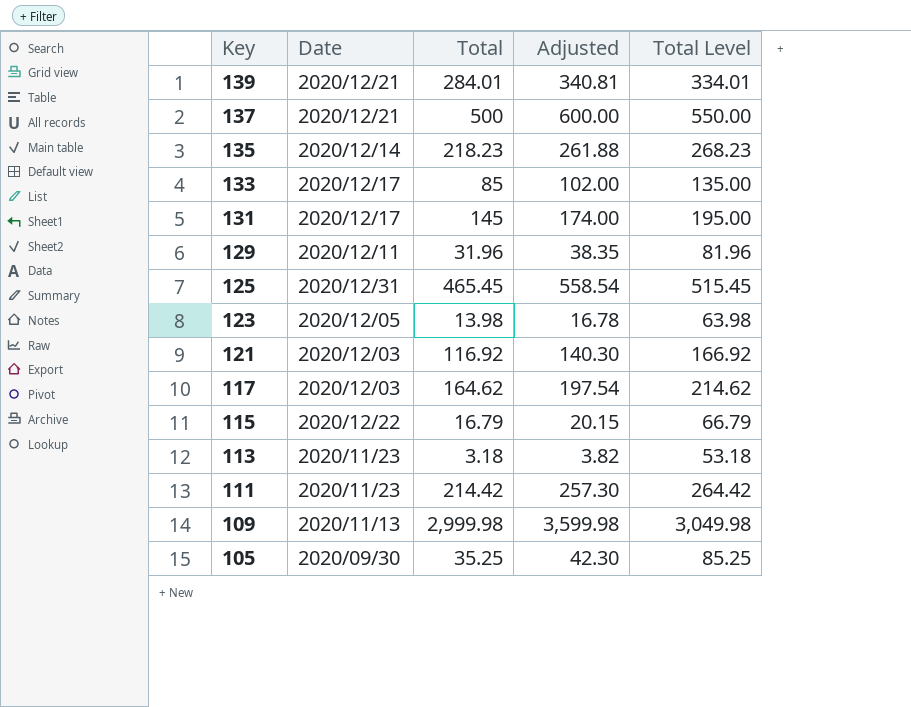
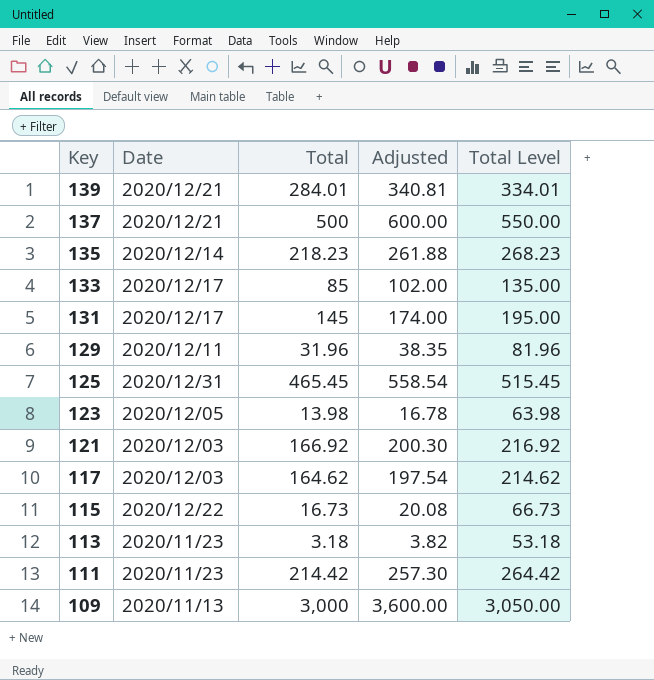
row 105: 2020/09/30 | 35.25 | 42.30 | 85.25 -> none
121 | Total: 116.92 -> 166.92
121 | Adjusted: 140.30 -> 200.30
121 | Total Level: 166.92 -> 216.92
115 | Total: 16.79 -> 16.73
115 | Adjusted: 20.15 -> 20.08
115 | Total Level: 66.79 -> 66.73
109 | Total: 2,999.98 -> 3,000
109 | Adjusted: 3,599.98 -> 3,600.00
109 | Total Level: 3,049.98 -> 3,050.00

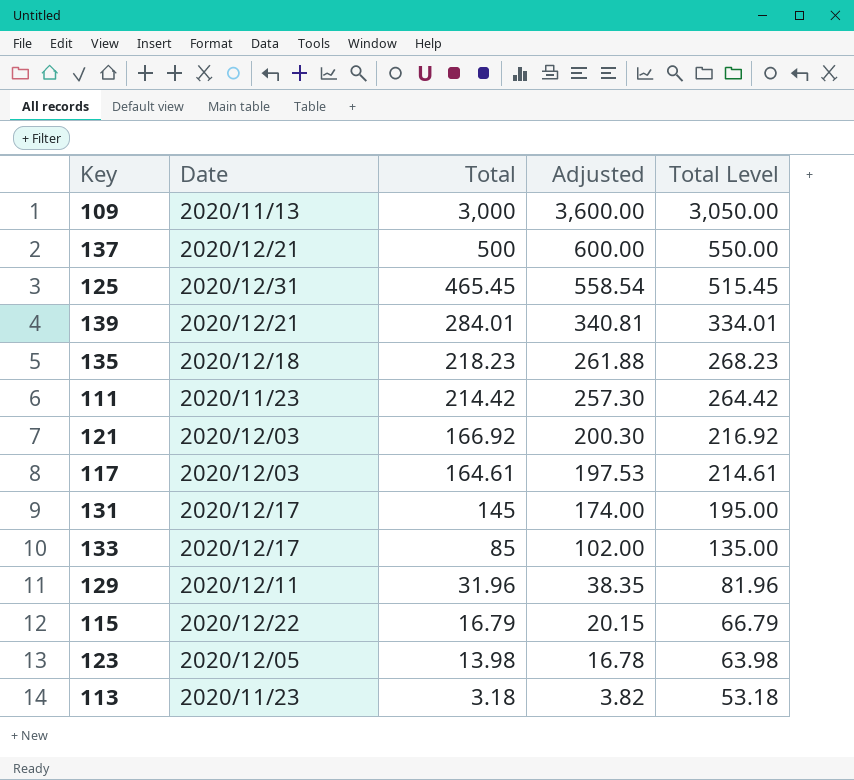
row order: Key descending -> Total descending
135 | Date: 2020/12/14 -> 2020/12/18
117 | Total: 164.62 -> 164.61
117 | Adjusted: 197.54 -> 197.53
117 | Total Level: 214.62 -> 214.61
115 | Total: 16.73 -> 16.79
115 | Adjusted: 20.08 -> 20.15
115 | Total Level: 66.73 -> 66.79

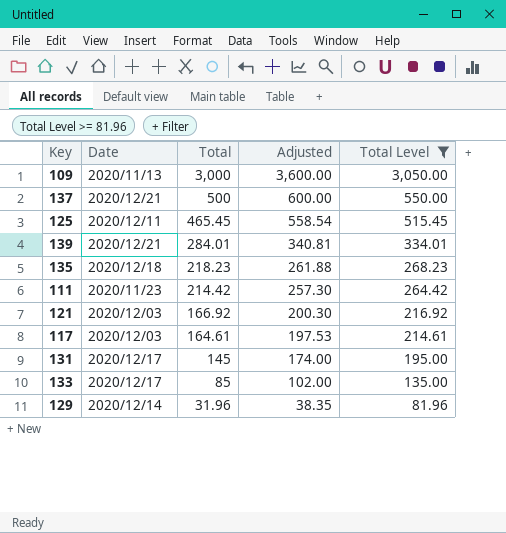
filter: none -> Total Level >= 81.96
125 | Date: 2020/12/31 -> 2020/12/11
129 | Date: 2020/12/11 -> 2020/12/14

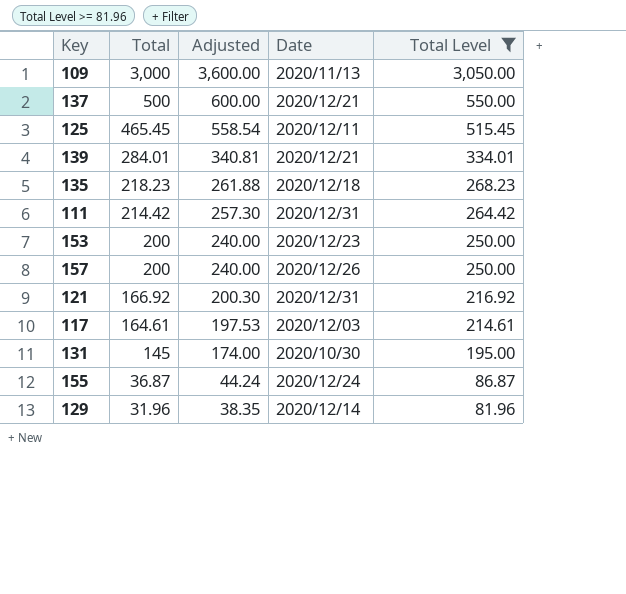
column Date | position: 2 -> 4
row 133: 2020/12/17 | 85 | 102.00 | 135.00 -> none
111 | Date: 2020/11/23 -> 2020/12/31
row 153: none -> 200 | 240.00 | 2020/12/23 | 250.00
row 157: none -> 200 | 240.00 | 2020/12/26 | 250.00
121 | Date: 2020/12/03 -> 2020/12/31
131 | Date: 2020/12/17 -> 2020/10/30
row 155: none -> 36.87 | 44.24 | 2020/12/24 | 86.87

